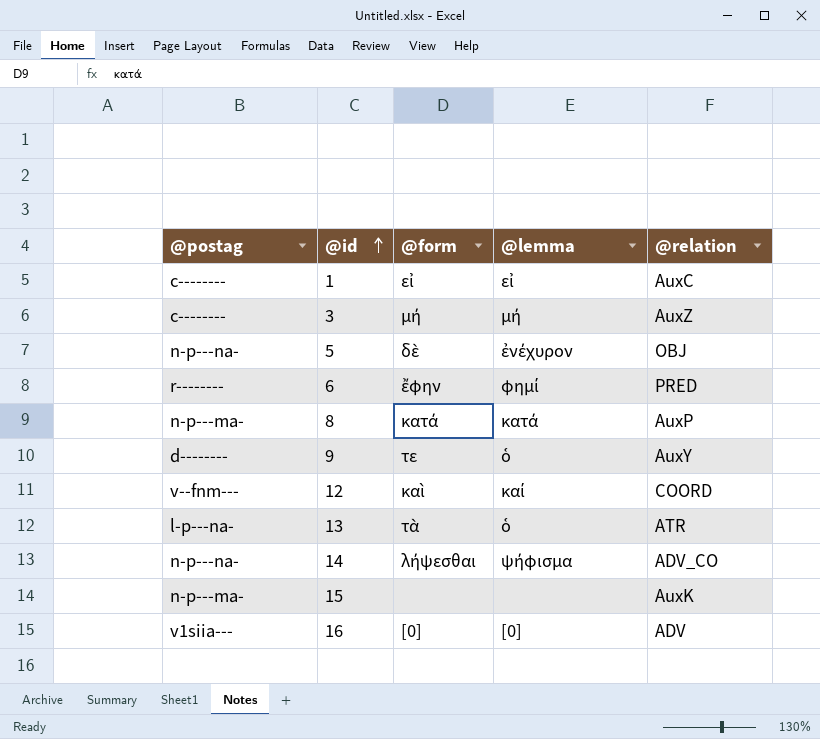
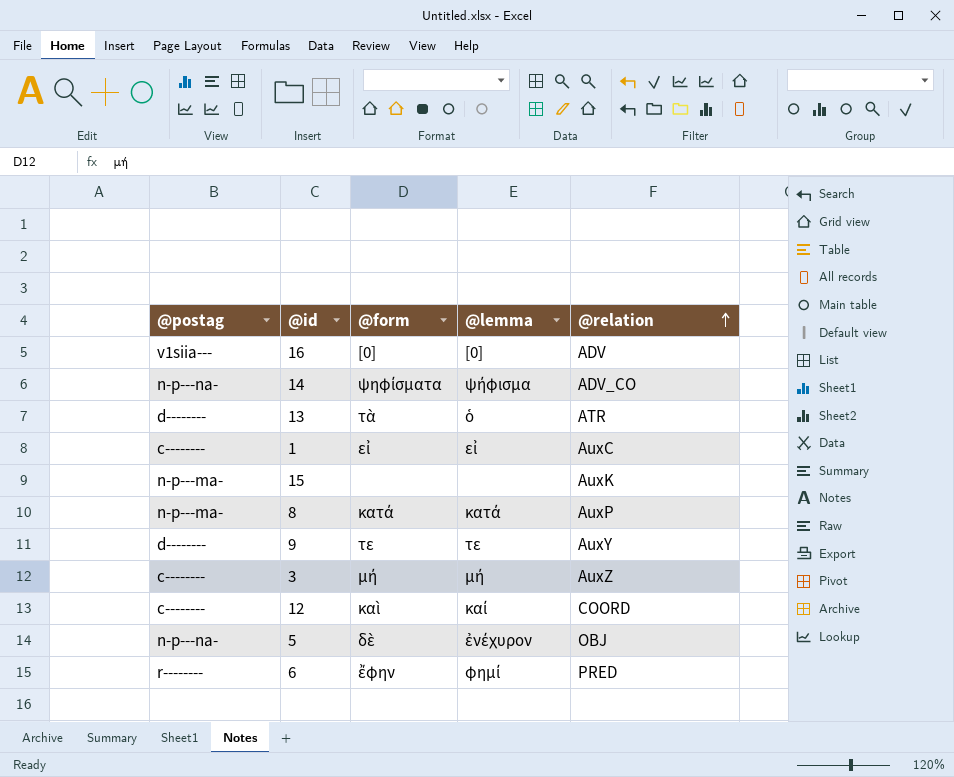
row order: @id ascending -> @relation ascending
14 | @form: λήψεσθαι -> ψηφίσματα
13 | @postag: l-p---na- -> d--------
9 | @lemma: ὁ -> τε
12 | @postag: v--fnm--- -> c--------

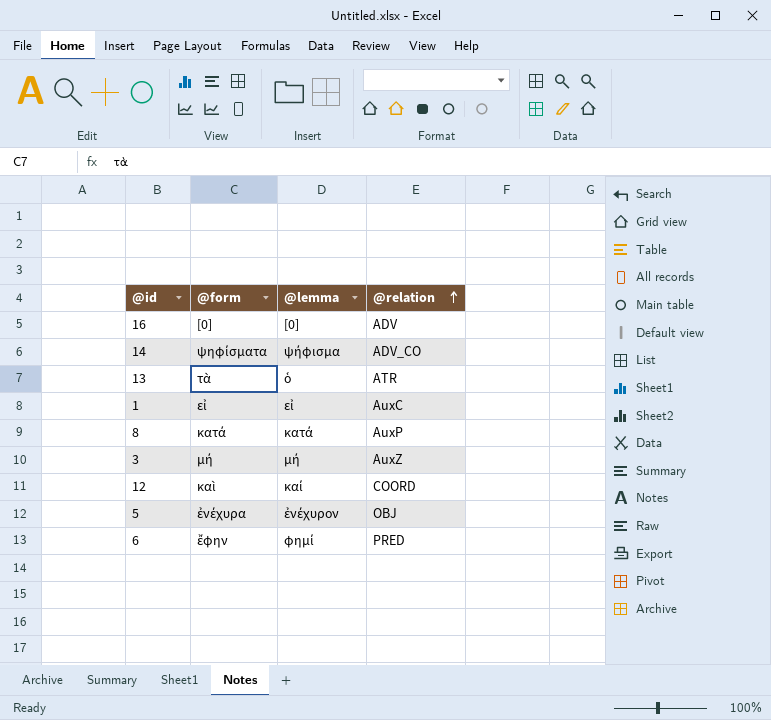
column @postag | position: 1 -> none
row 15: n-p---ma- | none | none | AuxK -> none
row 9: d-------- | τε | τε | AuxY -> none
5 | @form: δὲ -> ἐνέχυρα

